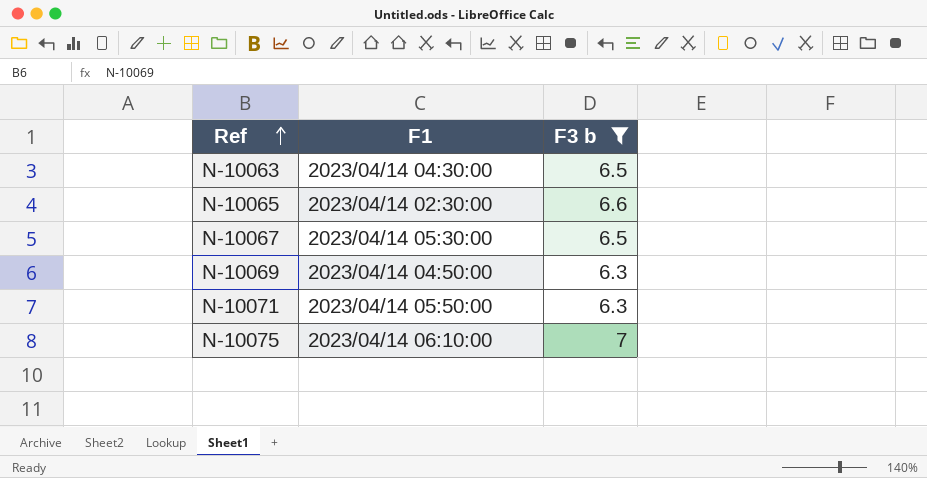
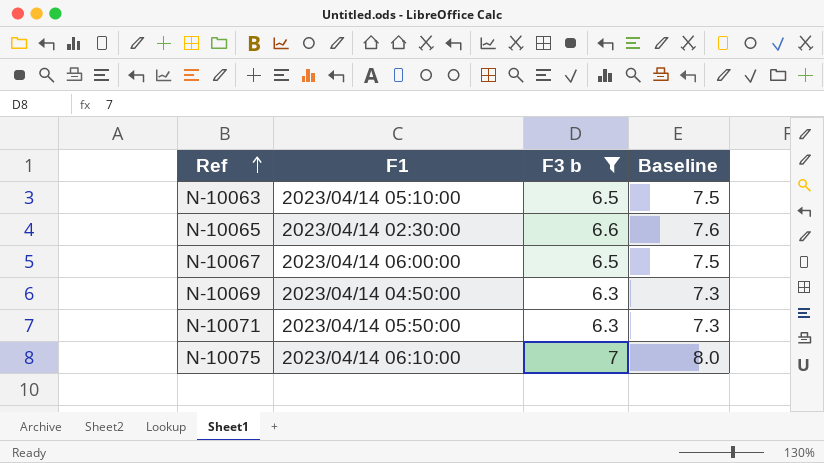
column Baseline | formula: none -> [F3 b] + 1
N-10063 | F1: 2023/04/14 04:30:00 -> 2023/04/14 05:10:00
N-10067 | F1: 2023/04/14 05:30:00 -> 2023/04/14 06:00:00

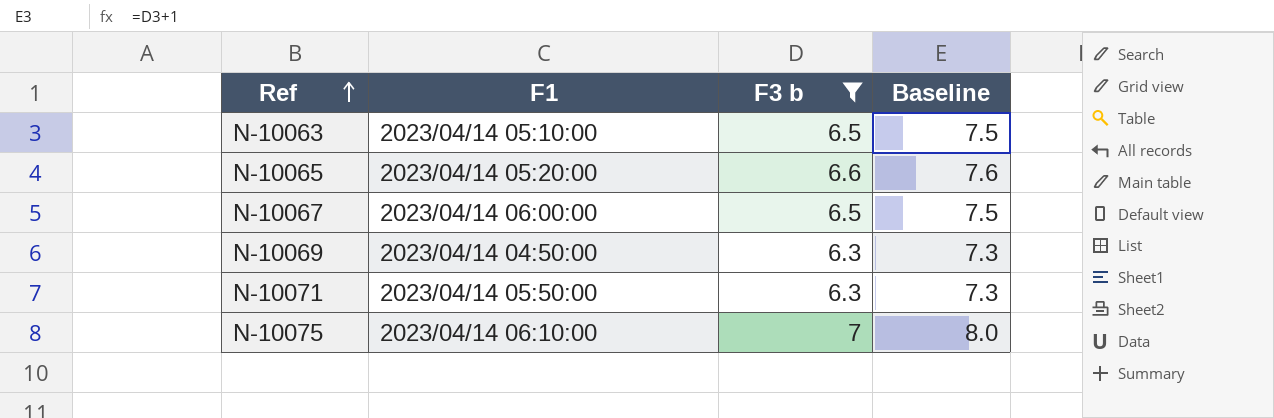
N-10065 | F1: 2023/04/14 02:30:00 -> 2023/04/14 05:20:00

